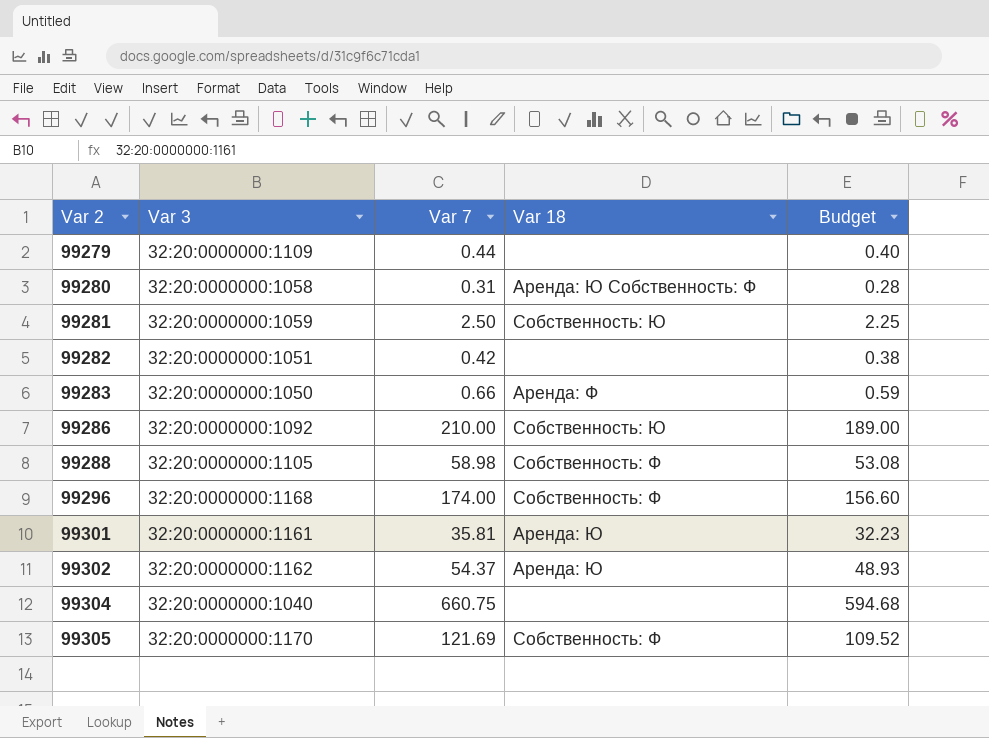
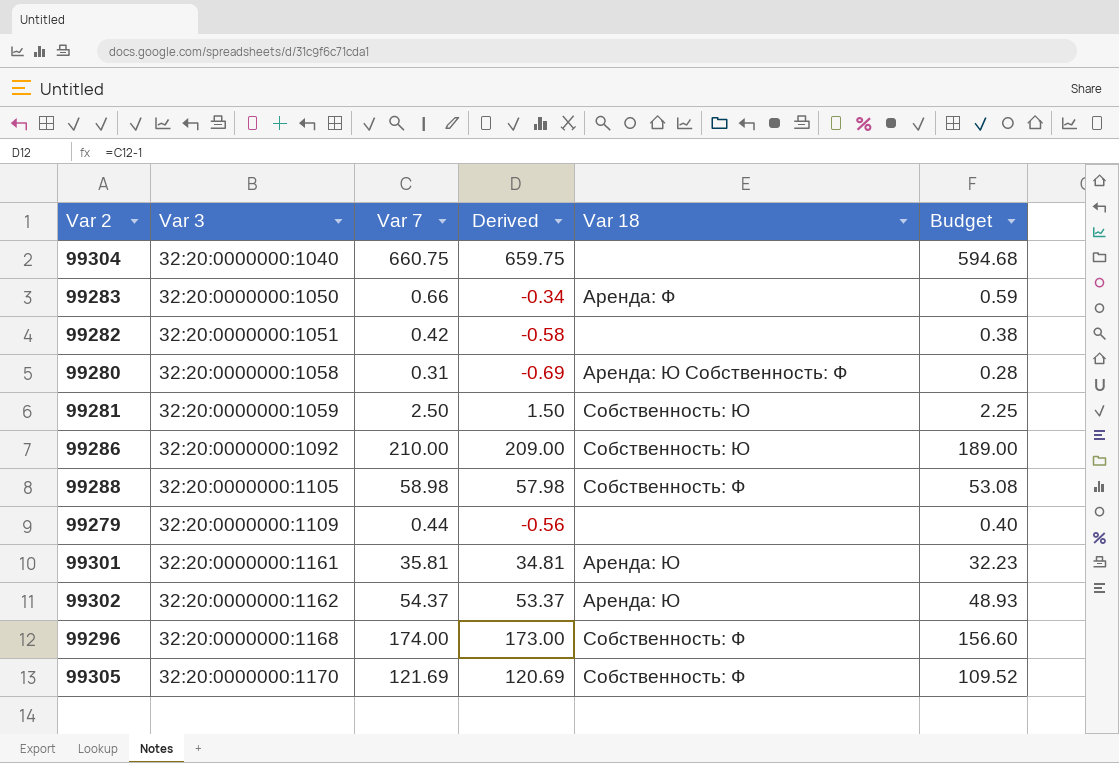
row order: Var 2 ascending -> Var 3 ascending
column Derived | formula: none -> [Var 7] - 1

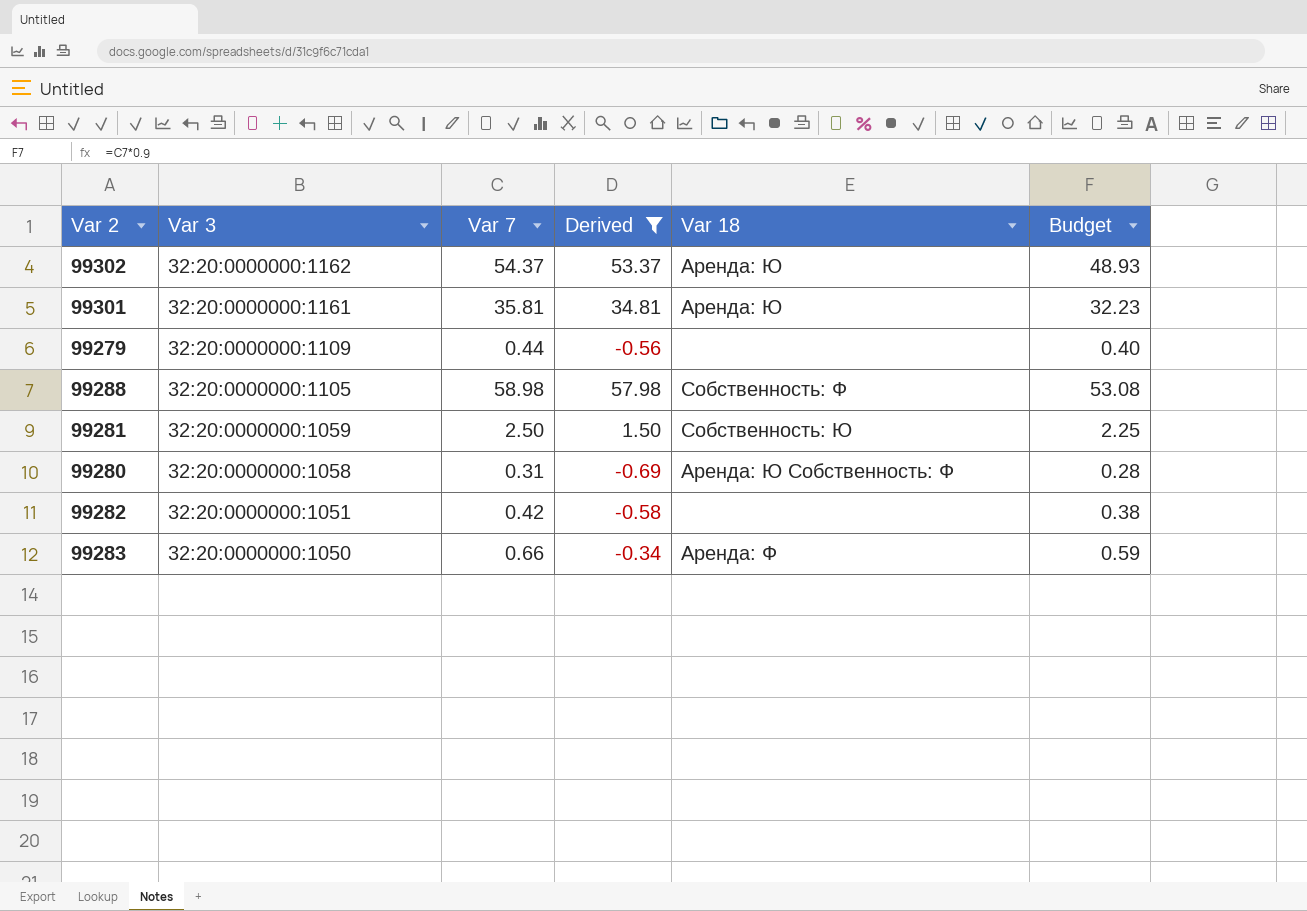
filter: none -> Derived <= 57.98
row order: Var 3 ascending -> Var 3 descending

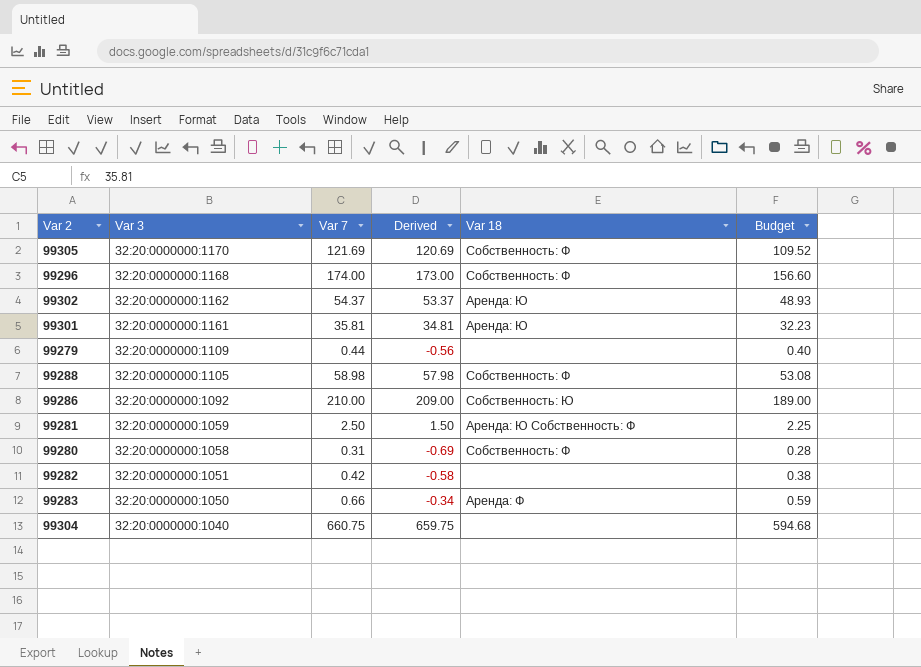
filter: Derived <= 57.98 -> none
99281 | Var 18: Собственность: Ю -> Аренда: Ю Собственность: Ф
99280 | Var 18: Аренда: Ю Собственность: Ф -> Собственность: Ф

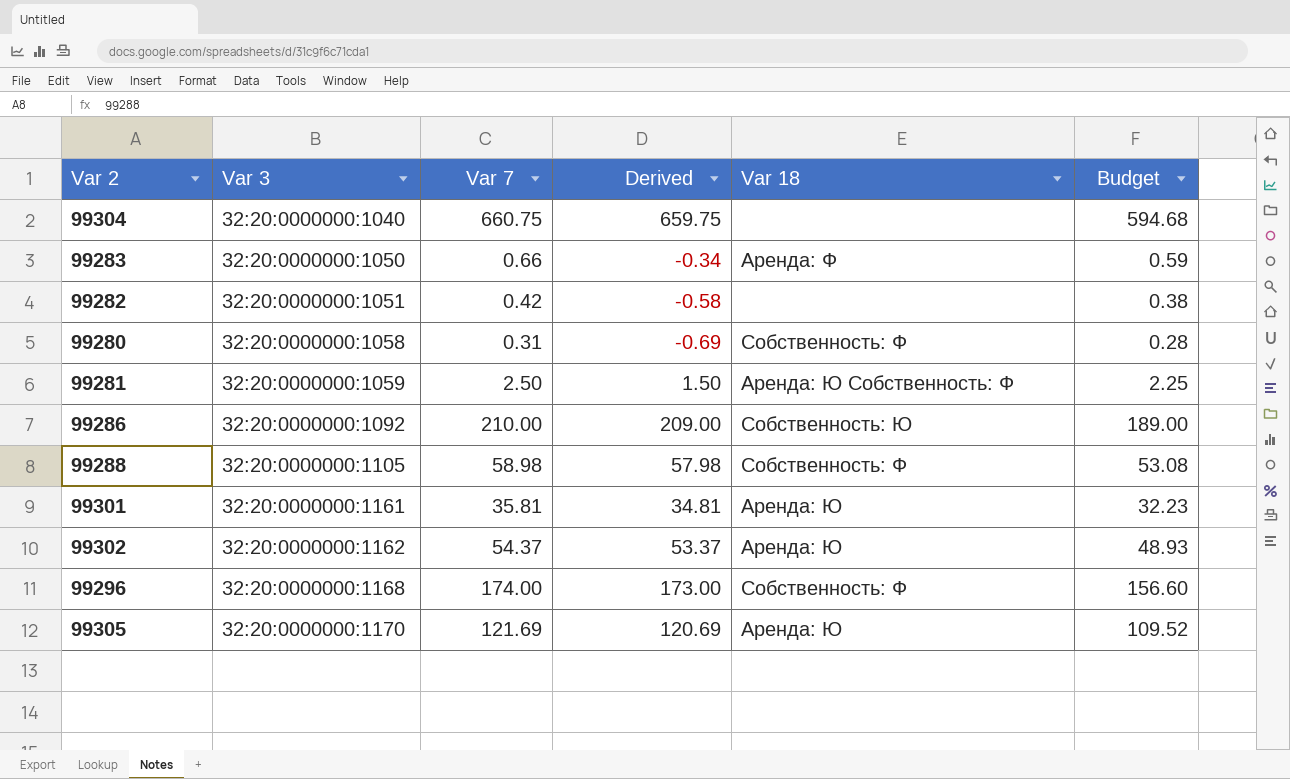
row order: Var 3 descending -> Var 3 ascending
row 99279: 32:20:0000000:1109 | 0.44 | -0.56 | none | 0.40 -> none
99305 | Var 18: Собственность: Ф -> Аренда: Ю

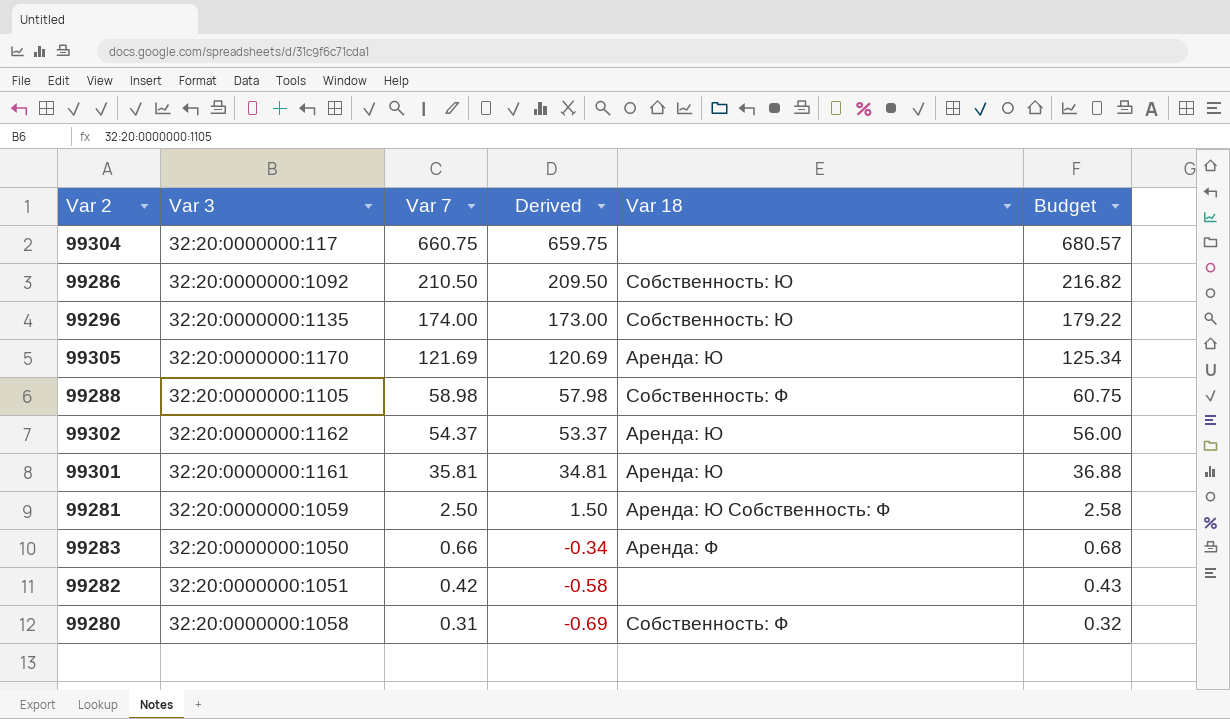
row order: Var 3 ascending -> Var 7 descending
column Budget | formula: [Var 7] * 0.9 -> [Var 7] * 1.03
99304 | Var 3: 32:20:0000000:1040 -> 32:20:0000000:117
99286 | Var 7: 210.00 -> 210.50
99286 | Derived: 209.00 -> 209.50
99296 | Var 3: 32:20:0000000:1168 -> 32:20:0000000:1135
99296 | Var 18: Собственность: Ф -> Собственность: Ю

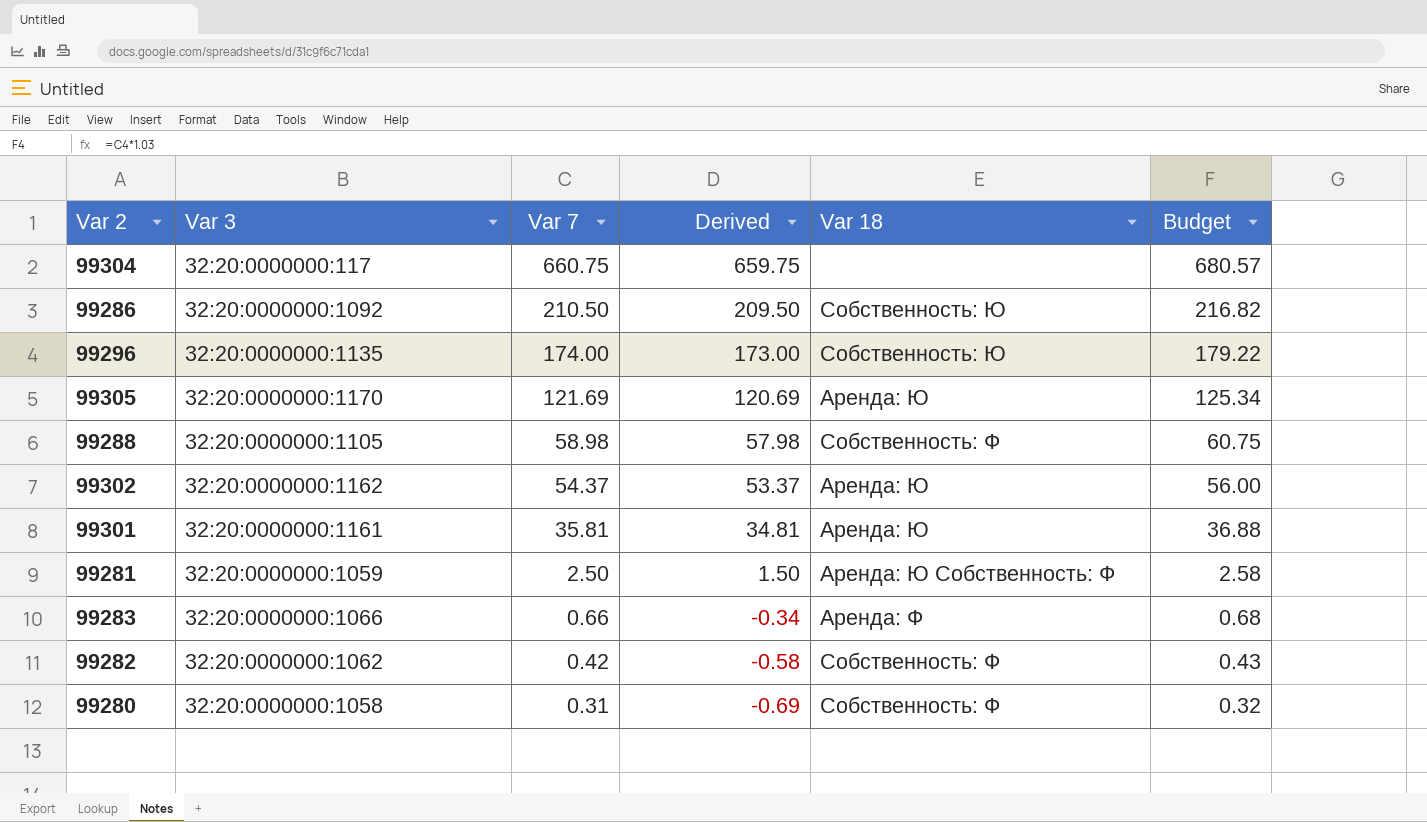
99283 | Var 3: 32:20:0000000:1050 -> 32:20:0000000:1066
99282 | Var 3: 32:20:0000000:1051 -> 32:20:0000000:1062
99282 | Var 18: none -> Собственность: Ф

